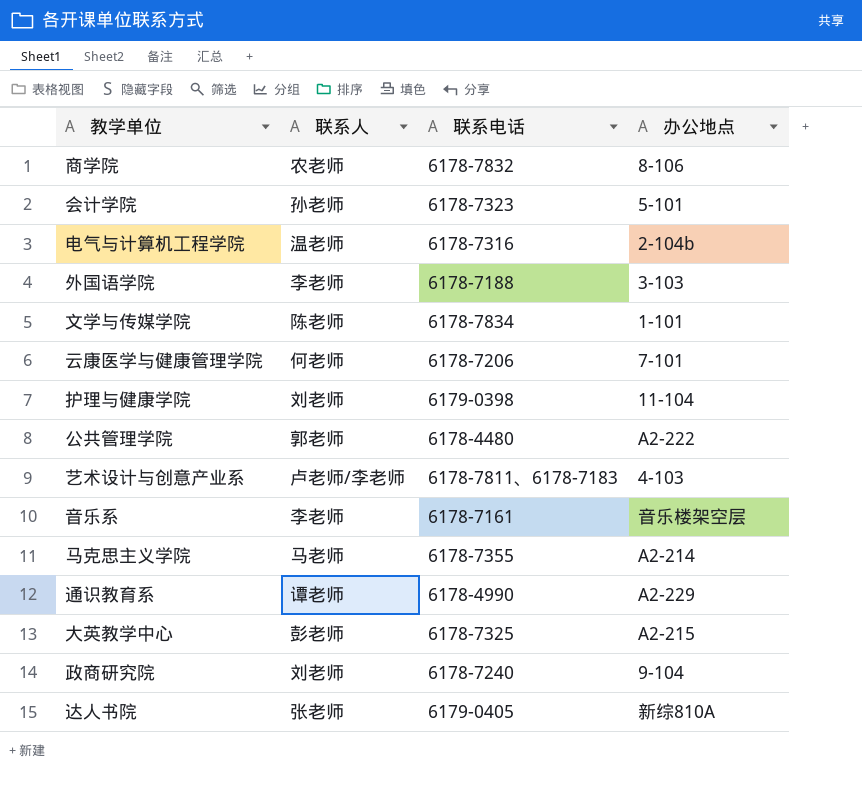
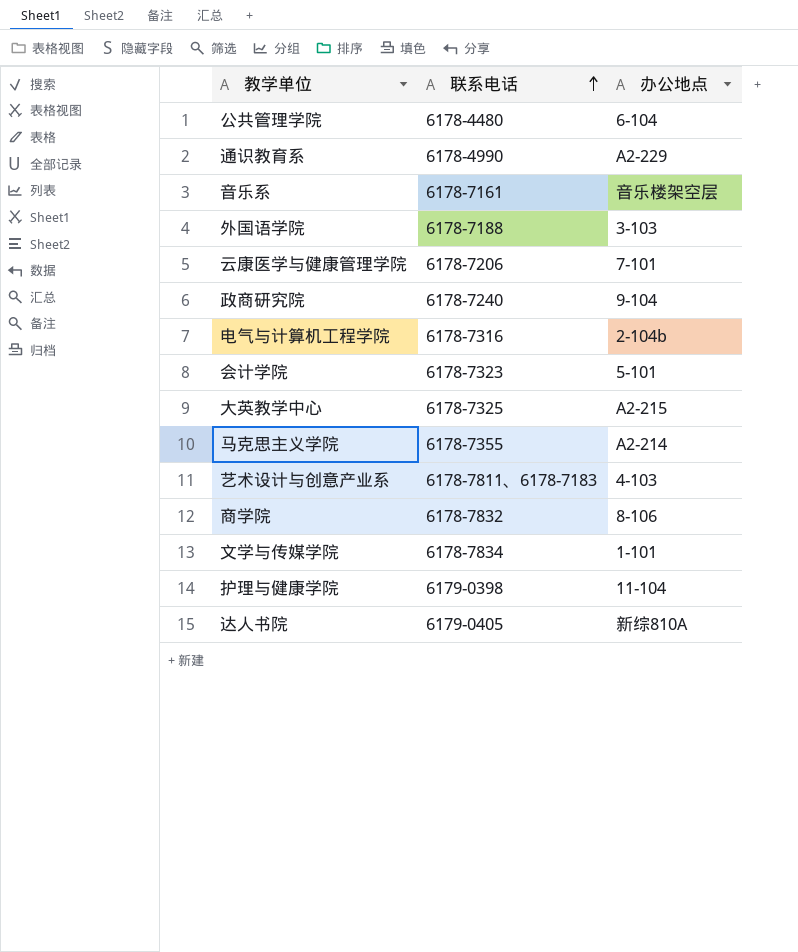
row order: none -> 联系电话 ascending
column 联系人 | position: 2 -> none
公共管理学院 | 办公地点: A2-222 -> 6-104

